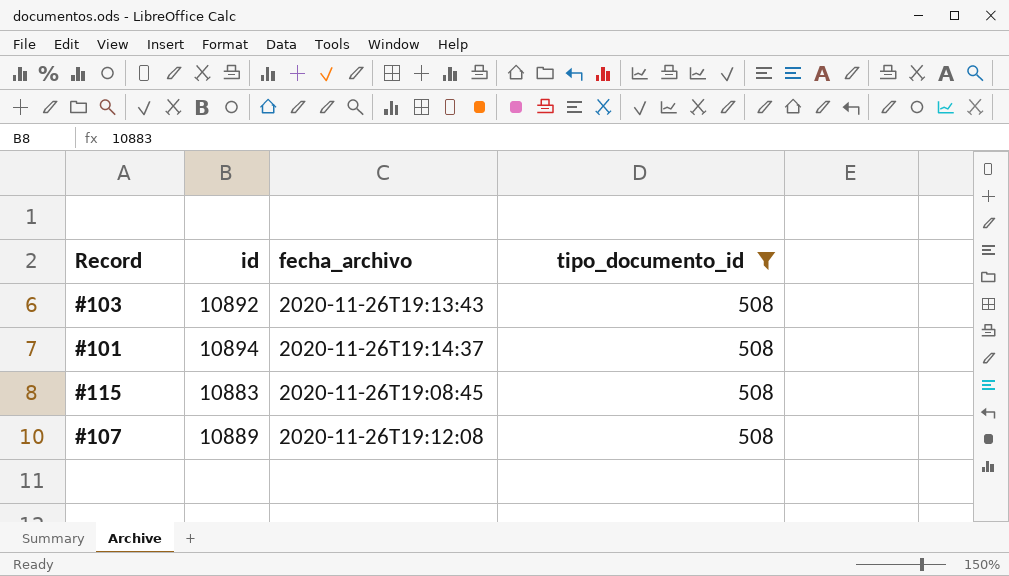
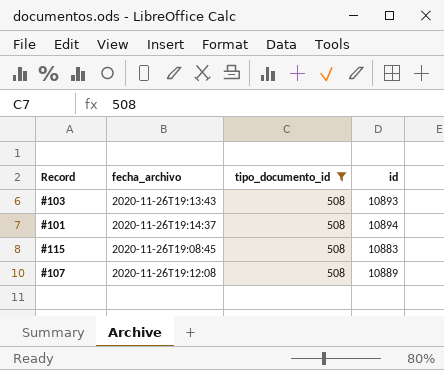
column id | position: 2 -> 4
#103 | id: 10892 -> 10893

